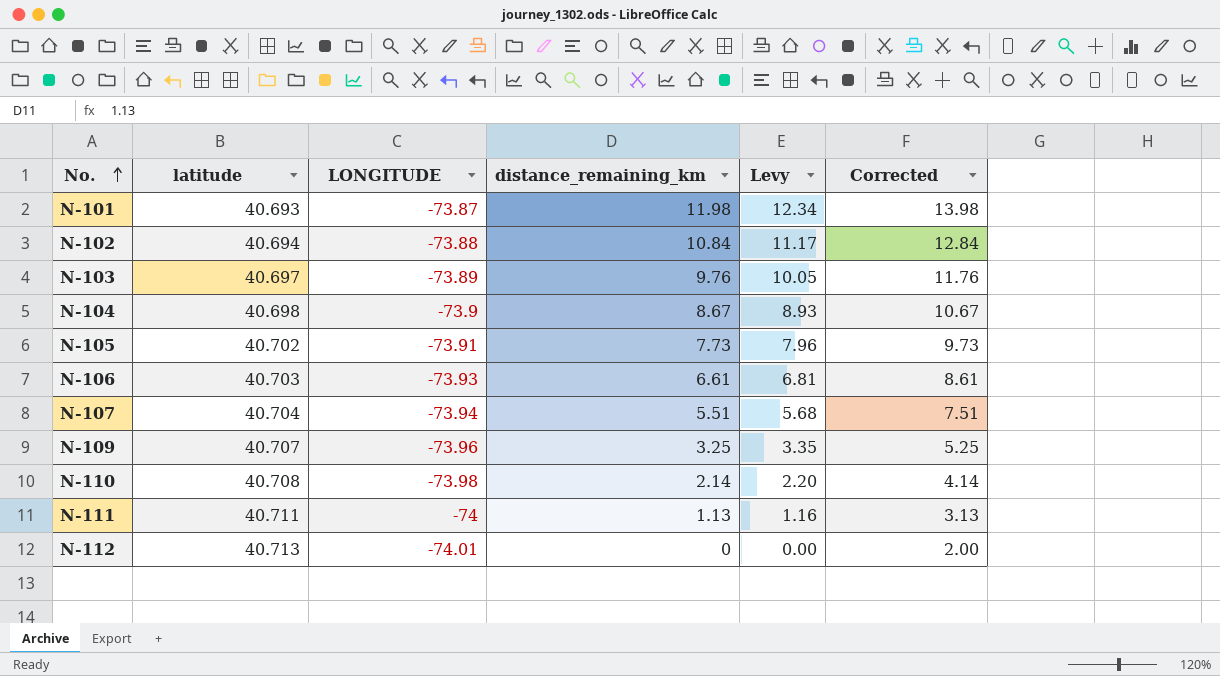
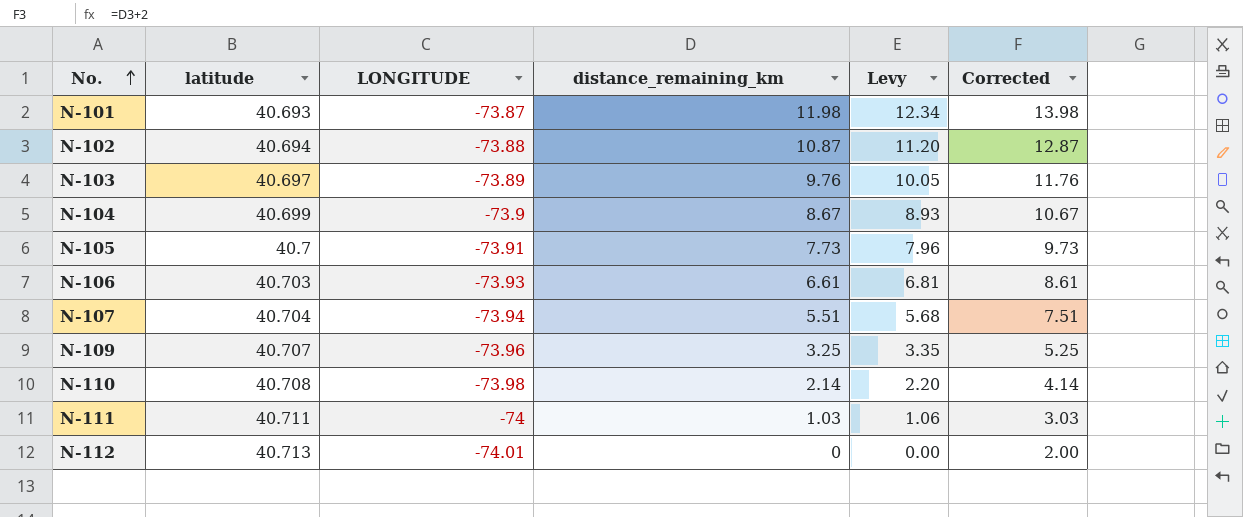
N-102 | distance_remaining_km: 10.84 -> 10.87
N-102 | Levy: 11.17 -> 11.20
N-102 | Corrected: 12.84 -> 12.87
N-104 | latitude: 40.698 -> 40.699
N-105 | latitude: 40.702 -> 40.7
N-111 | distance_remaining_km: 1.13 -> 1.03
N-111 | Levy: 1.16 -> 1.06
N-111 | Corrected: 3.13 -> 3.03

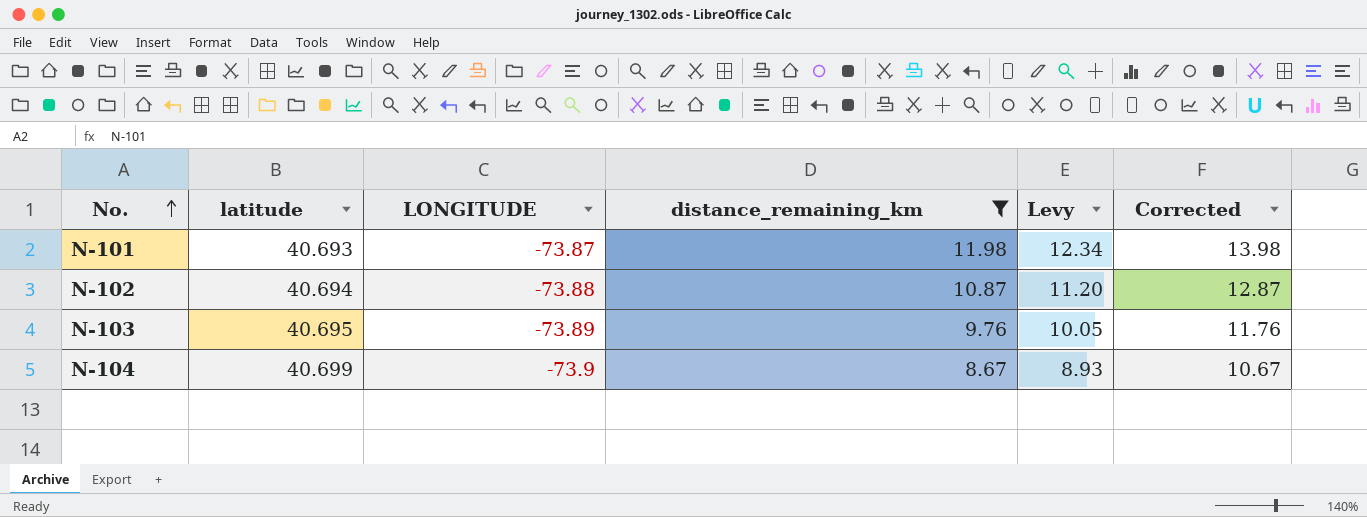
filter: none -> distance_remaining_km >= 8.67
N-103 | latitude: 40.697 -> 40.695

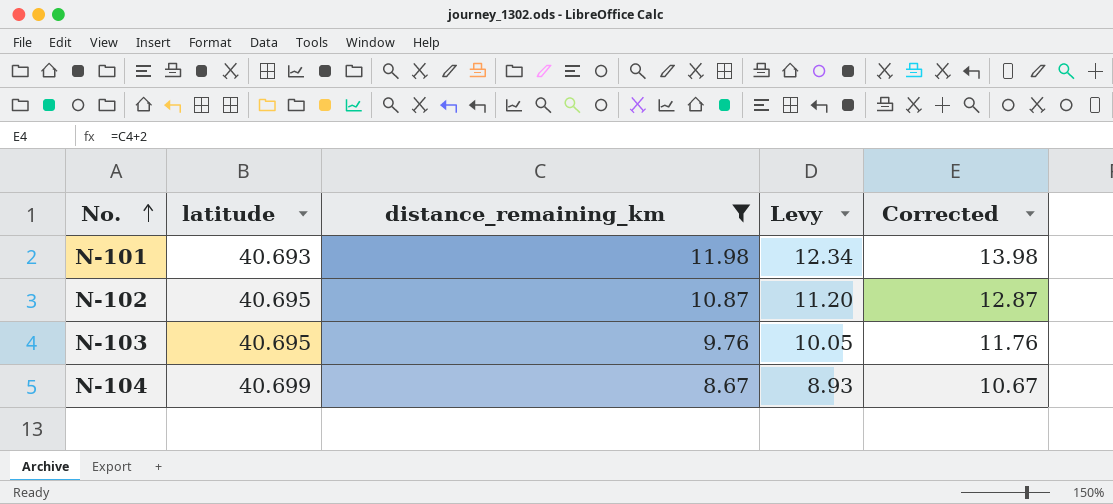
column LONGITUDE | position: 3 -> none
N-102 | latitude: 40.694 -> 40.695

